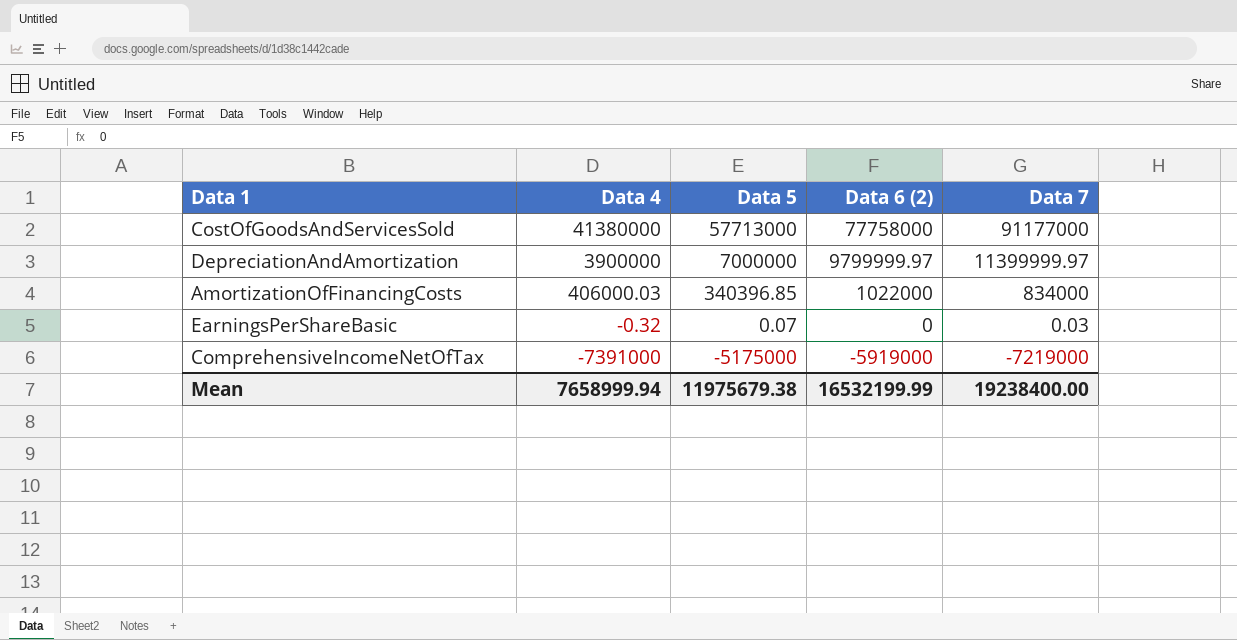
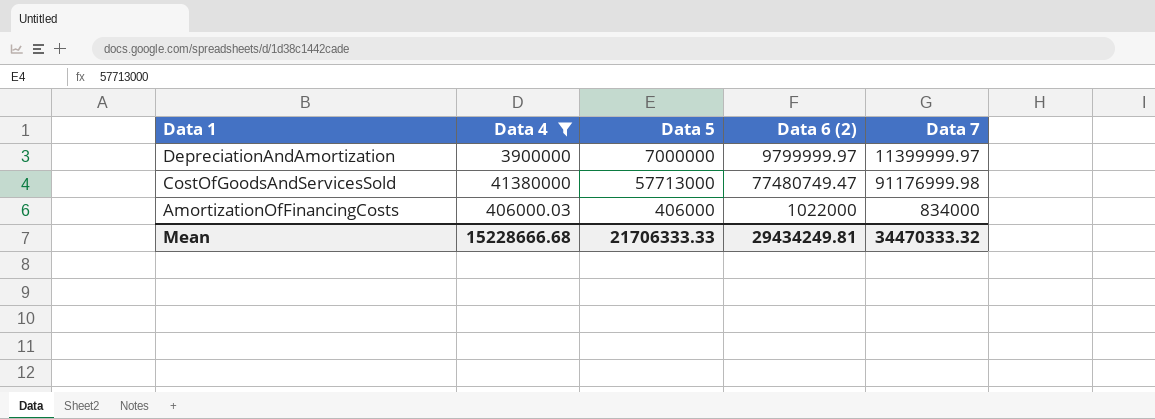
filter: none -> Data 4 >= 406000.03
row order: Data 4 descending -> Data 1 descending
CostOfGoodsAndServicesSold | Data 6 (2): 77758000 -> 77480749.47
CostOfGoodsAndServicesSold | Data 7: 91177000 -> 91176999.98
AmortizationOfFinancingCosts | Data 5: 340396.85 -> 406000
Mean | Data 4: 7658999.94 -> 15228666.68
Mean | Data 5: 11975679.38 -> 21706333.33
Mean | Data 6 (2): 16532199.99 -> 29434249.81
Mean | Data 7: 19238400.00 -> 34470333.32

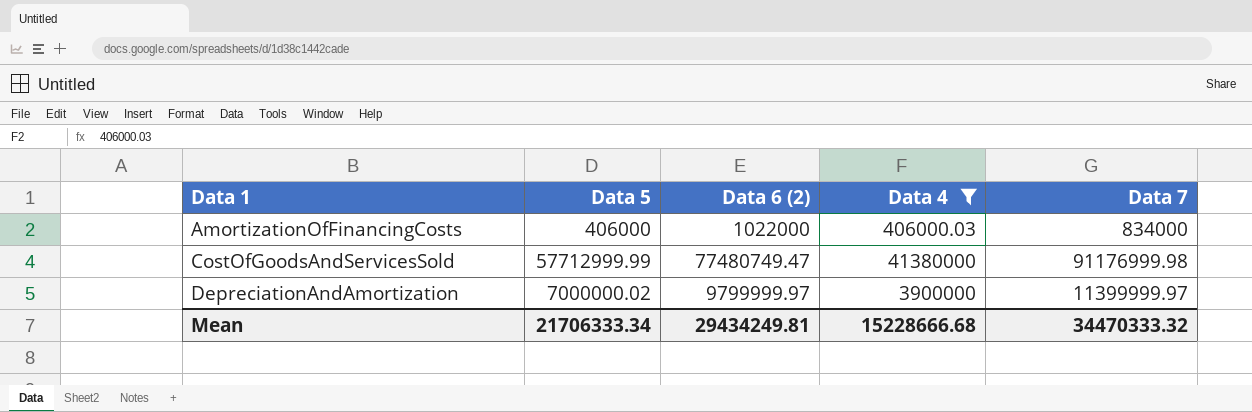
row order: Data 1 descending -> Data 1 ascending
column Data 4 | position: 2 -> 4
CostOfGoodsAndServicesSold | Data 5: 57713000 -> 57712999.99
DepreciationAndAmortization | Data 5: 7000000 -> 7000000.02
Mean | Data 5: 21706333.33 -> 21706333.34

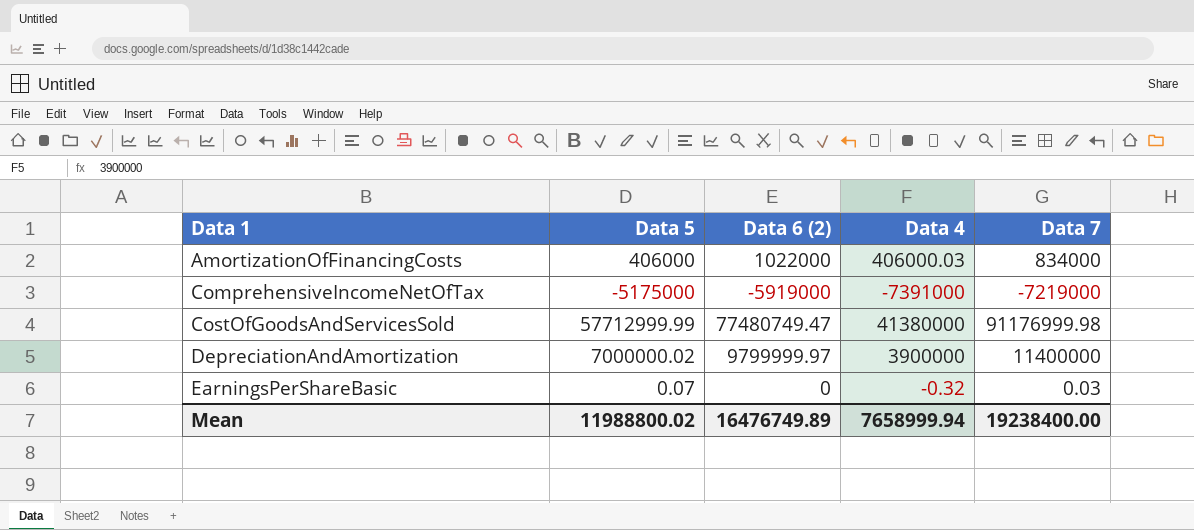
filter: Data 4 >= 406000.03 -> none
DepreciationAndAmortization | Data 7: 11399999.97 -> 11400000
Mean | Data 5: 21706333.34 -> 11988800.02
Mean | Data 6 (2): 29434249.81 -> 16476749.89
Mean | Data 4: 15228666.68 -> 7658999.94
Mean | Data 7: 34470333.32 -> 19238400.00

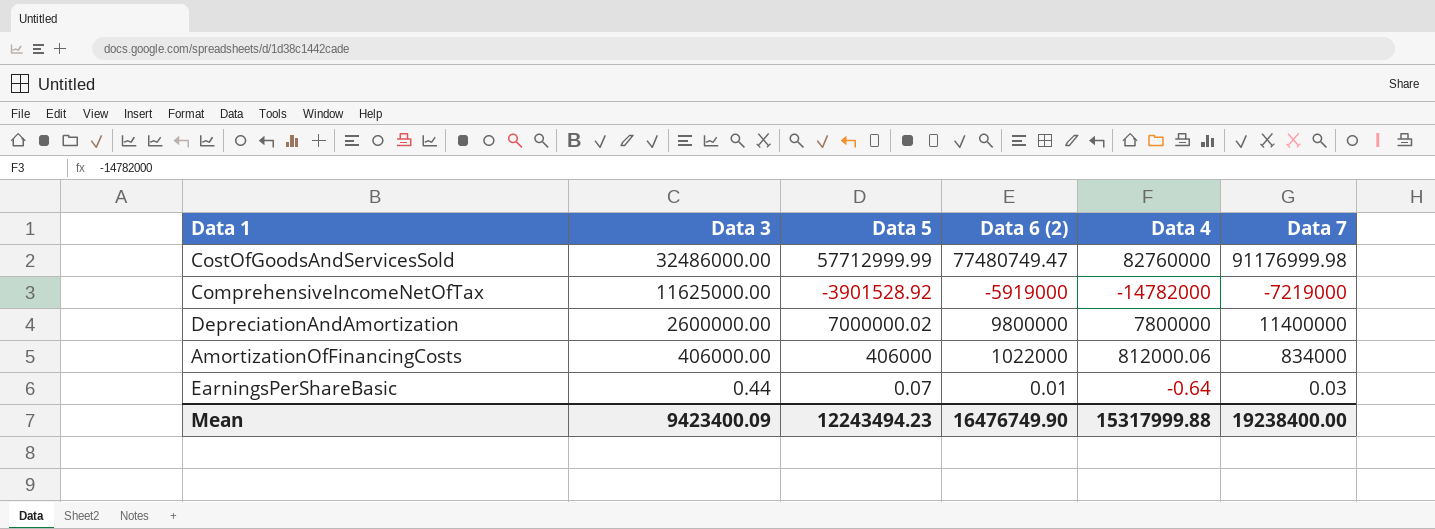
row order: Data 1 ascending -> Data 3 descending
column Data 3 | position: none -> 2
CostOfGoodsAndServicesSold | Data 4: 41380000 -> 82760000
ComprehensiveIncomeNetOfTax | Data 5: -5175000 -> -3901528.92
ComprehensiveIncomeNetOfTax | Data 4: -7391000 -> -14782000
DepreciationAndAmortization | Data 6 (2): 9799999.97 -> 9800000
DepreciationAndAmortization | Data 4: 3900000 -> 7800000
AmortizationOfFinancingCosts | Data 4: 406000.03 -> 812000.06
EarningsPerShareBasic | Data 6 (2): 0 -> 0.01
EarningsPerShareBasic | Data 4: -0.32 -> -0.64
Mean | Data 5: 11988800.02 -> 12243494.23
Mean | Data 6 (2): 16476749.89 -> 16476749.90
Mean | Data 4: 7658999.94 -> 15317999.88

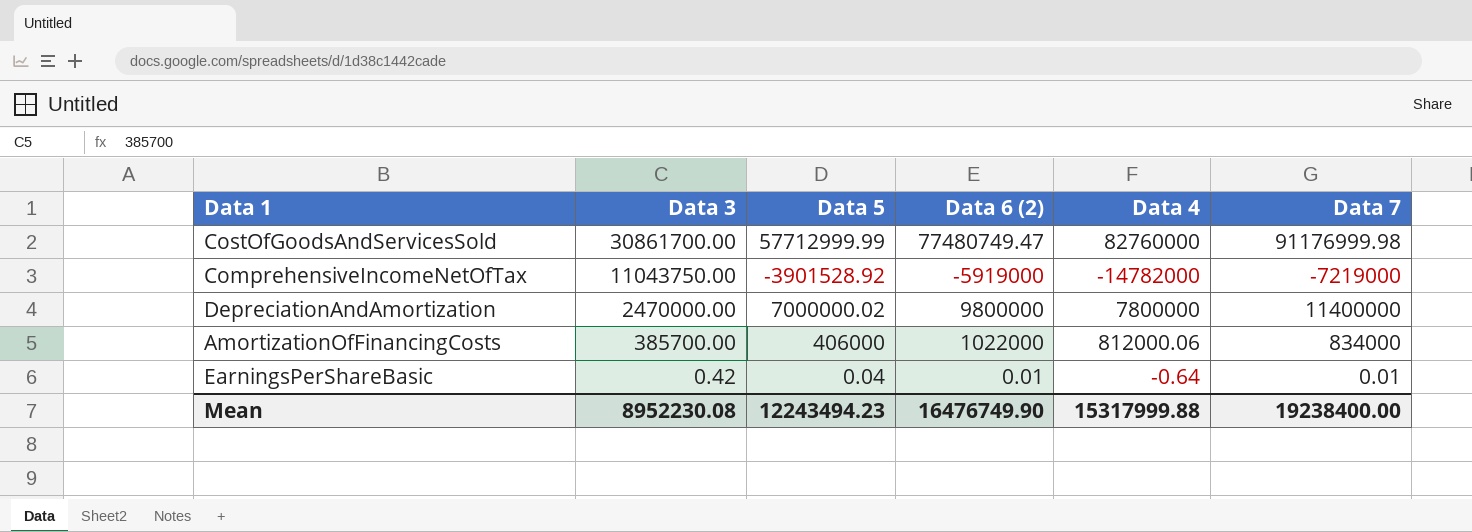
CostOfGoodsAndServicesSold | Data 3: 32486000.00 -> 30861700.00
ComprehensiveIncomeNetOfTax | Data 3: 11625000.00 -> 11043750.00
DepreciationAndAmortization | Data 3: 2600000.00 -> 2470000.00
AmortizationOfFinancingCosts | Data 3: 406000.00 -> 385700.00
EarningsPerShareBasic | Data 3: 0.44 -> 0.42
EarningsPerShareBasic | Data 5: 0.07 -> 0.04
EarningsPerShareBasic | Data 7: 0.03 -> 0.01
Mean | Data 3: 9423400.09 -> 8952230.08

